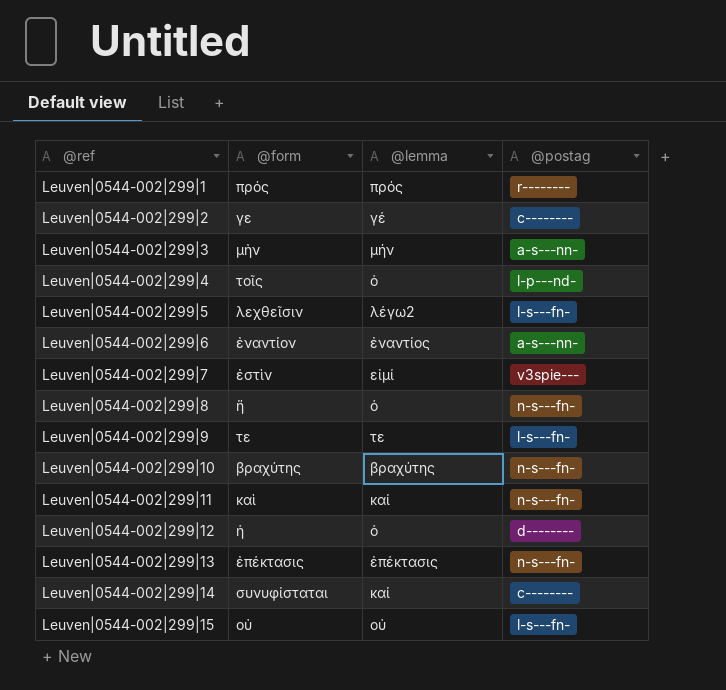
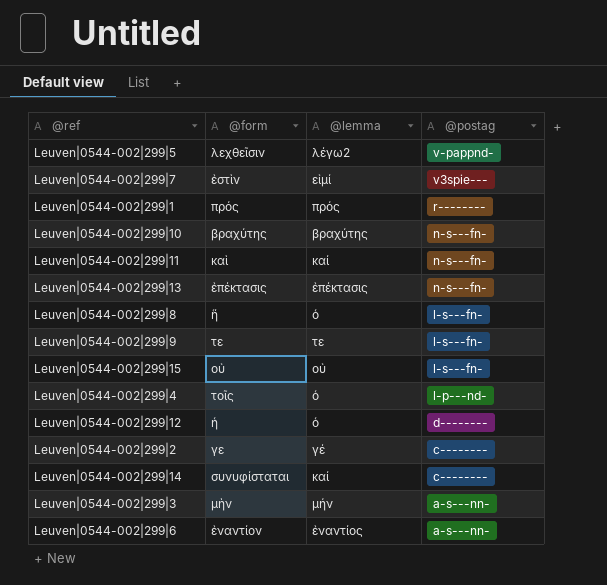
row order: @ref ascending -> @postag descending
Leuven|0544-002|299|5 | @postag: l-s---fn- -> v-pappnd-
Leuven|0544-002|299|8 | @postag: n-s---fn- -> l-s---fn-

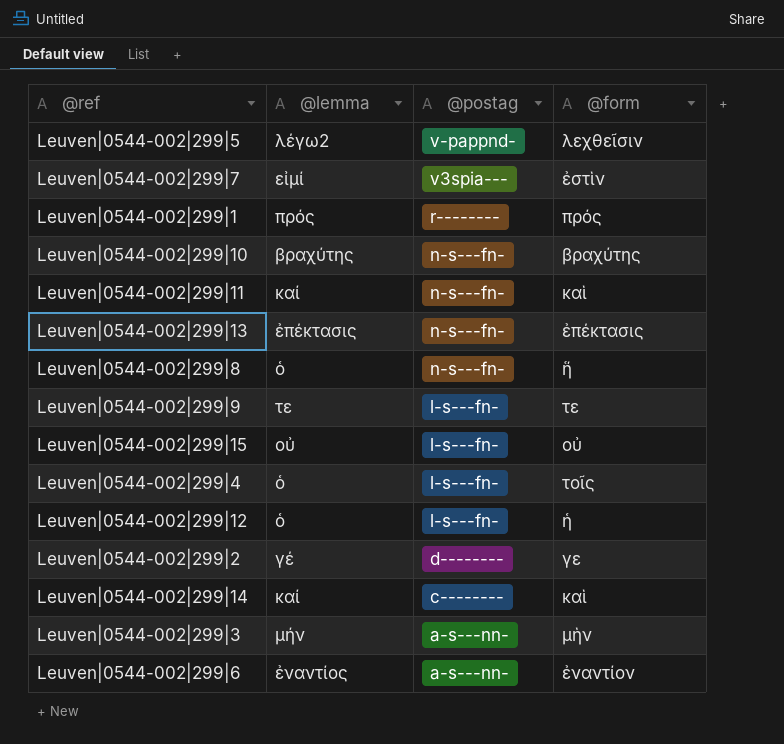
column @form | position: 2 -> 4
Leuven|0544-002|299|7 | @postag: v3spie--- -> v3spia---
Leuven|0544-002|299|8 | @postag: l-s---fn- -> n-s---fn-
Leuven|0544-002|299|4 | @postag: l-p---nd- -> l-s---fn-
Leuven|0544-002|299|12 | @postag: d-------- -> l-s---fn-
Leuven|0544-002|299|2 | @postag: c-------- -> d--------
Leuven|0544-002|299|14 | @form: συνυφίσταται -> καὶ

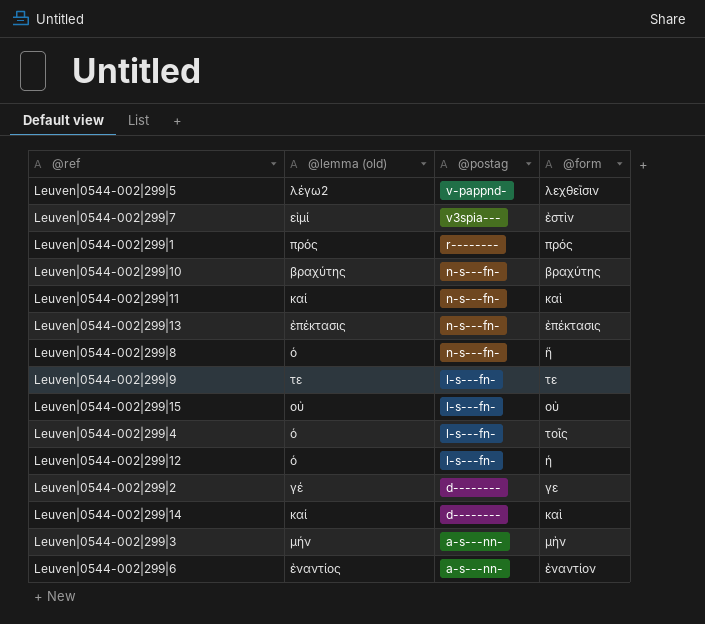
column name: @lemma -> @lemma (old)
Leuven|0544-002|299|14 | @postag: c-------- -> d--------

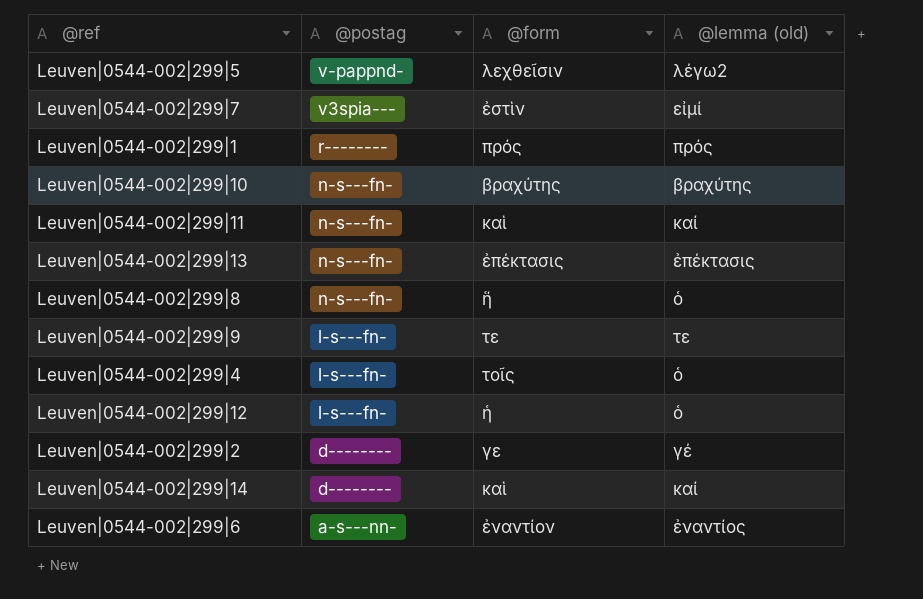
column @lemma (old) | position: 2 -> 4
row Leuven|0544-002|299|15: οὐ | l-s---fn- | οὐ -> none
row Leuven|0544-002|299|3: μήν | a-s---nn- | μὴν -> none

